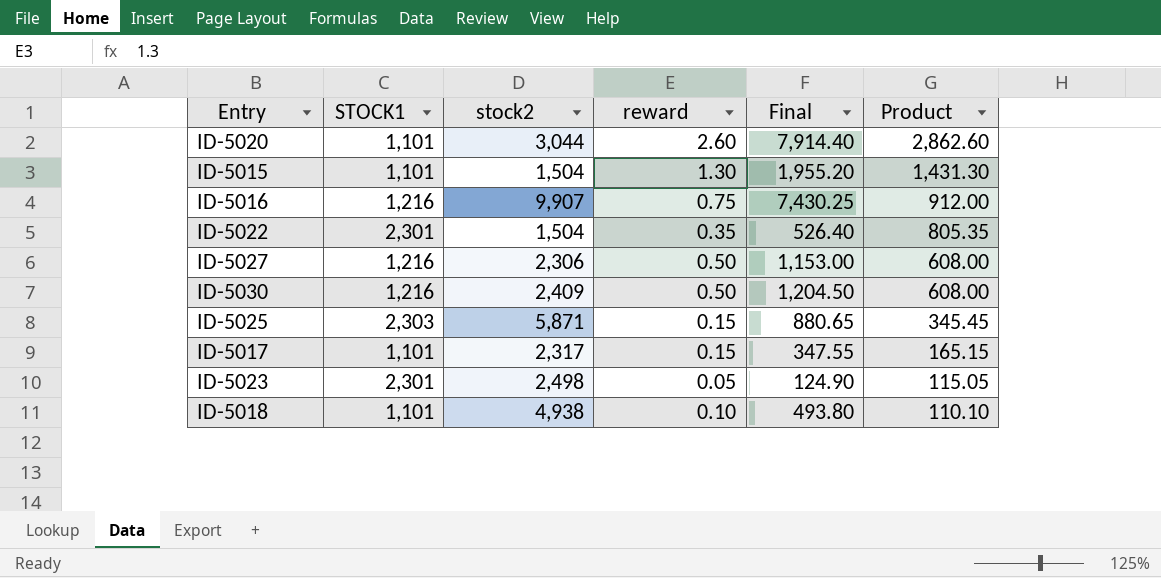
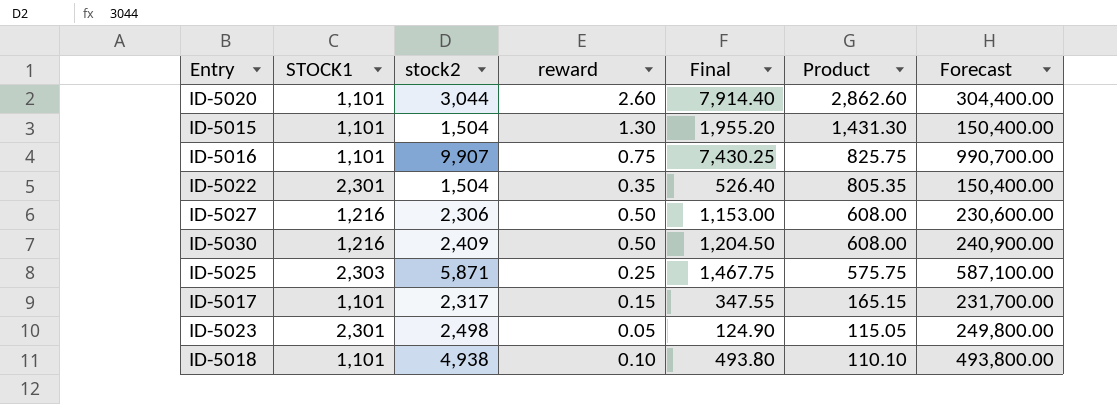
column Forecast | formula: none -> [stock2] * 100
ID-5016 | STOCK1: 1,216 -> 1,101
ID-5016 | Product: 912.00 -> 825.75
ID-5025 | reward: 0.15 -> 0.25
ID-5025 | Final: 880.65 -> 1,467.75
ID-5025 | Product: 345.45 -> 575.75

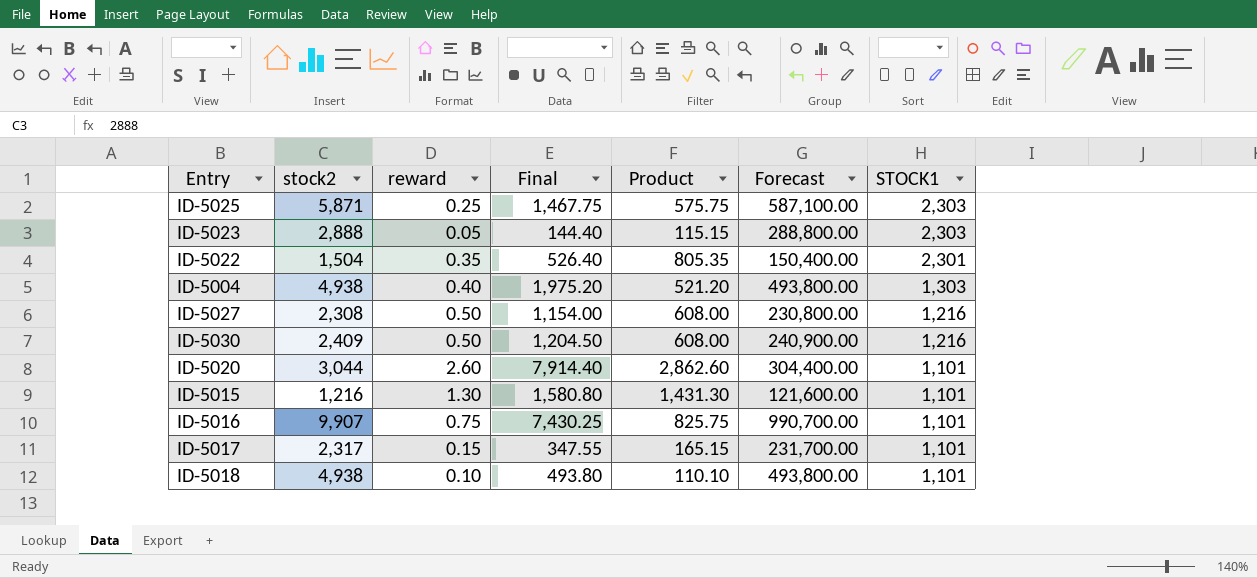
row order: Product descending -> STOCK1 descending
column STOCK1 | position: 2 -> 7
ID-5023 | stock2: 2,498 -> 2,888
ID-5023 | Final: 124.90 -> 144.40
ID-5023 | Product: 115.05 -> 115.15
ID-5023 | Forecast: 249,800.00 -> 288,800.00
ID-5023 | STOCK1: 2,301 -> 2,303
row ID-5004: none -> 4,938 | 0.40 | 1,975.20 | 521.20 | 493,800.00 | 1,303
ID-5027 | stock2: 2,306 -> 2,308
ID-5027 | Final: 1,153.00 -> 1,154.00
ID-5027 | Forecast: 230,600.00 -> 230,800.00
ID-5015 | stock2: 1,504 -> 1,216
ID-5015 | Final: 1,955.20 -> 1,580.80
ID-5015 | Forecast: 150,400.00 -> 121,600.00

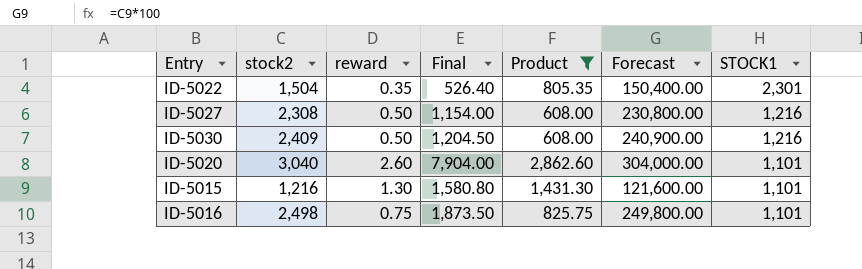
filter: none -> Product >= 608.00
ID-5020 | stock2: 3,044 -> 3,040
ID-5020 | Final: 7,914.40 -> 7,904.00
ID-5020 | Forecast: 304,400.00 -> 304,000.00
ID-5016 | stock2: 9,907 -> 2,498
ID-5016 | Final: 7,430.25 -> 1,873.50
ID-5016 | Forecast: 990,700.00 -> 249,800.00

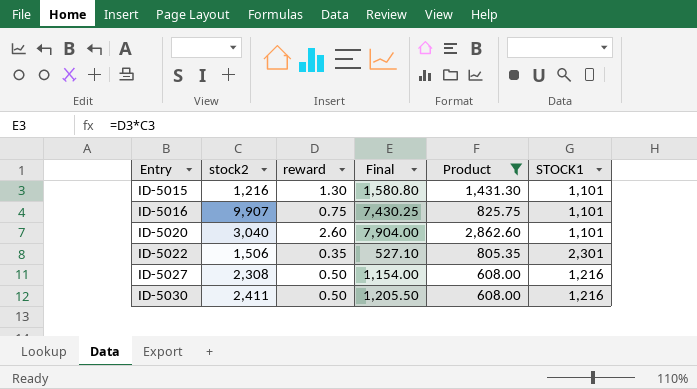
row order: STOCK1 descending -> Entry ascending
column Forecast | formula: [stock2] * 100 -> none
ID-5016 | stock2: 2,498 -> 9,907
ID-5016 | Final: 1,873.50 -> 7,430.25
ID-5022 | stock2: 1,504 -> 1,506
ID-5022 | Final: 526.40 -> 527.10
ID-5030 | stock2: 2,409 -> 2,411
ID-5030 | Final: 1,204.50 -> 1,205.50

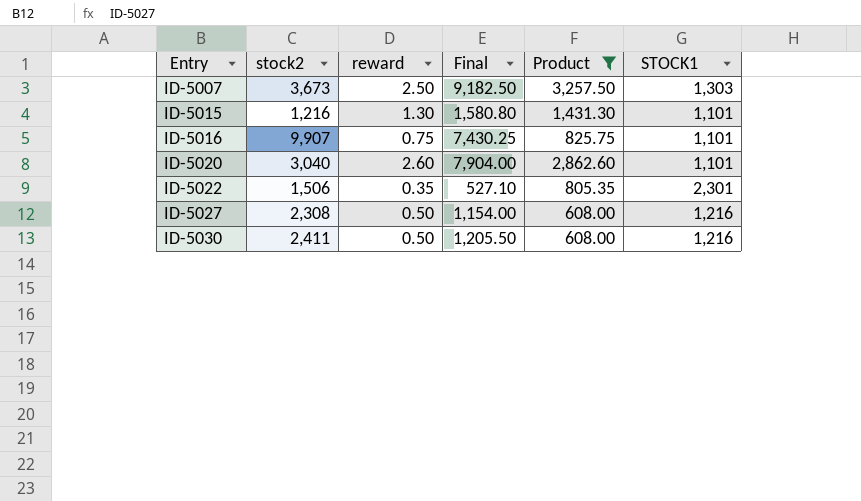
row ID-5007: none -> 3,673 | 2.50 | 9,182.50 | 3,257.50 | 1,303

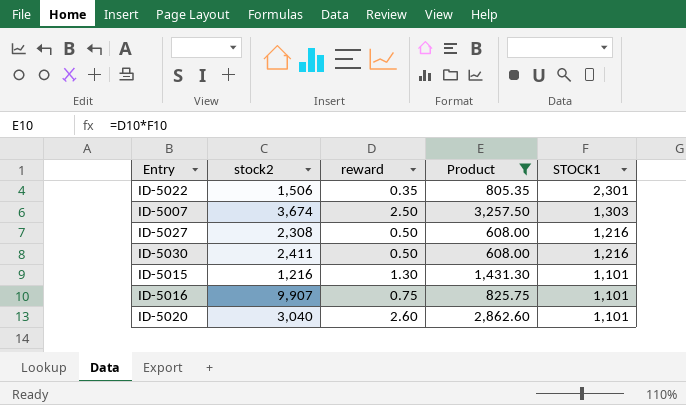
row order: Entry ascending -> STOCK1 descending
column Final | formula: [stock2] * [reward] -> none
ID-5007 | stock2: 3,673 -> 3,674

